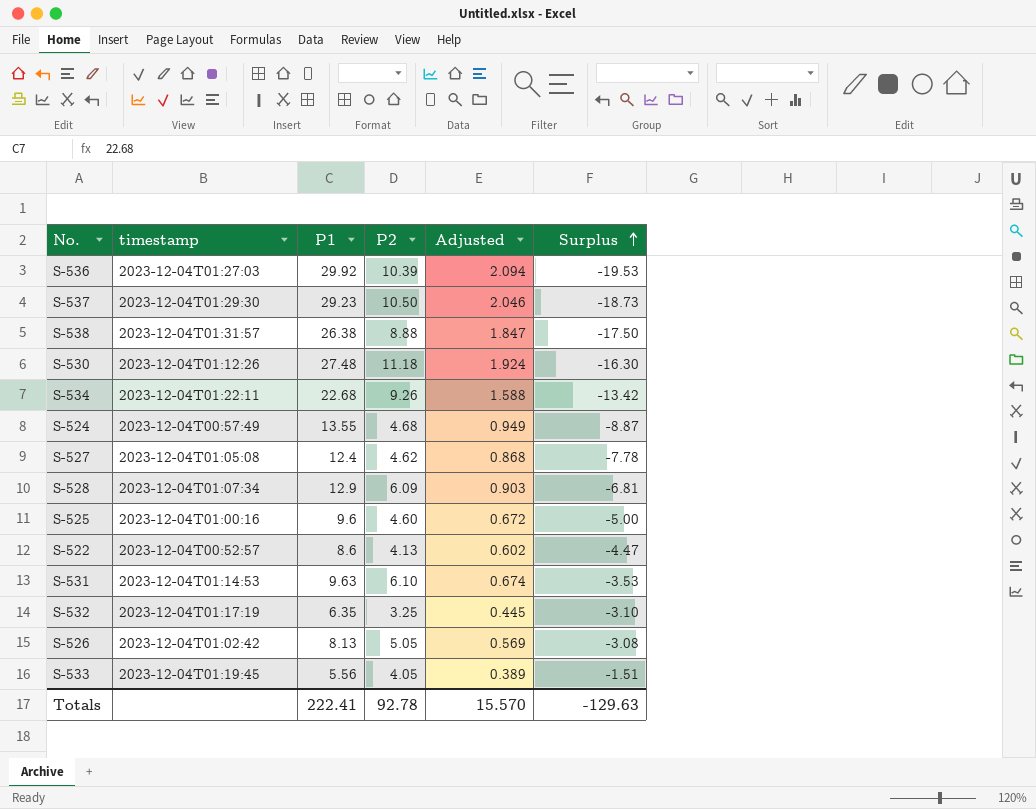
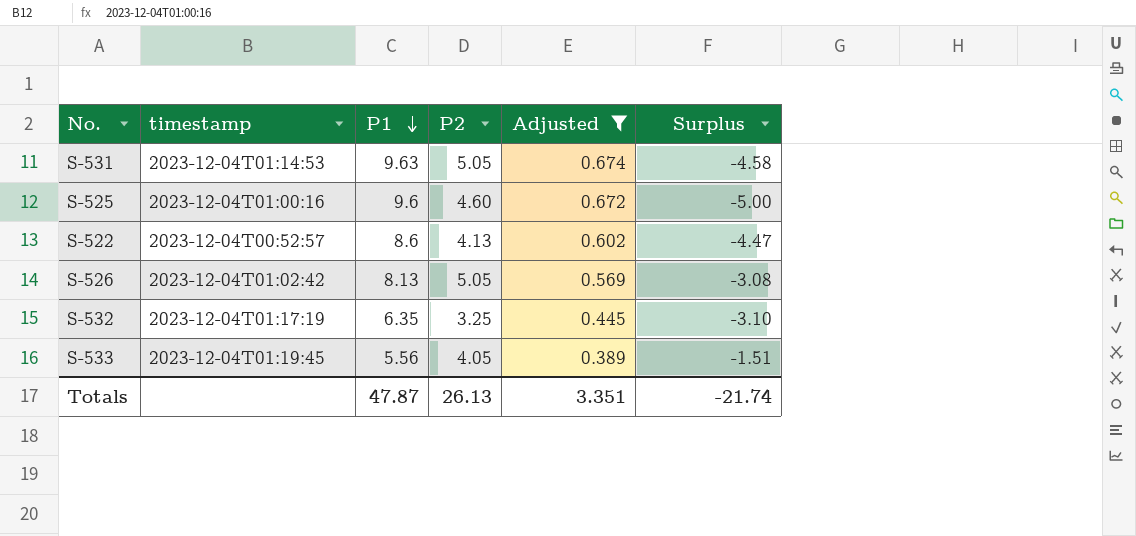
filter: none -> Adjusted <= 0.674
row order: Surplus ascending -> P1 descending
S-531 | P2: 6.10 -> 5.05
S-531 | Surplus: -3.53 -> -4.58
Totals | P1: 222.41 -> 47.87
Totals | P2: 92.78 -> 26.13
Totals | Adjusted: 15.570 -> 3.351
Totals | Surplus: -129.63 -> -21.74

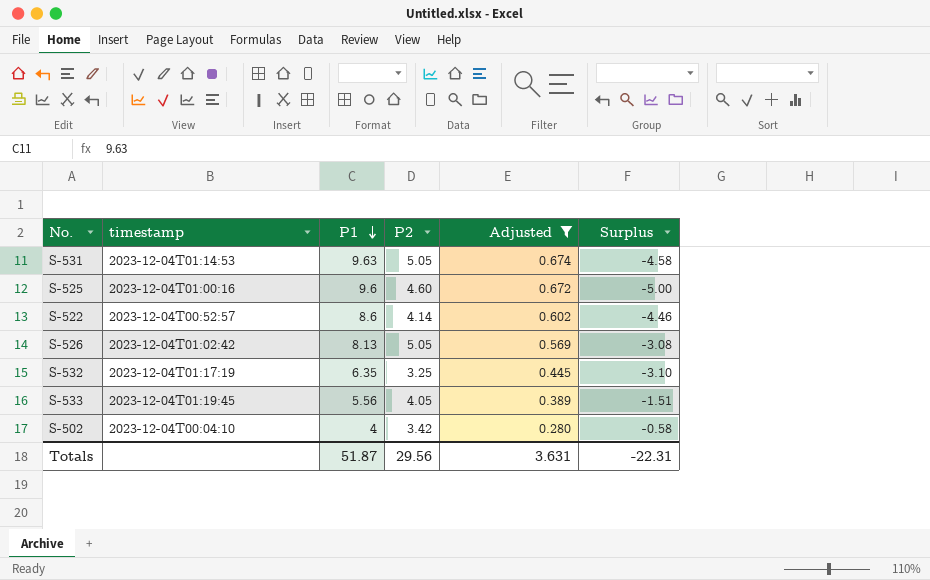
S-522 | P2: 4.13 -> 4.14
S-522 | Surplus: -4.47 -> -4.46
row S-502: none -> 2023-12-04T00:04:10 | 4 | 3.42 | 0.280 | -0.58
Totals | P1: 47.87 -> 51.87
Totals | P2: 26.13 -> 29.56
Totals | Adjusted: 3.351 -> 3.631
Totals | Surplus: -21.74 -> -22.31

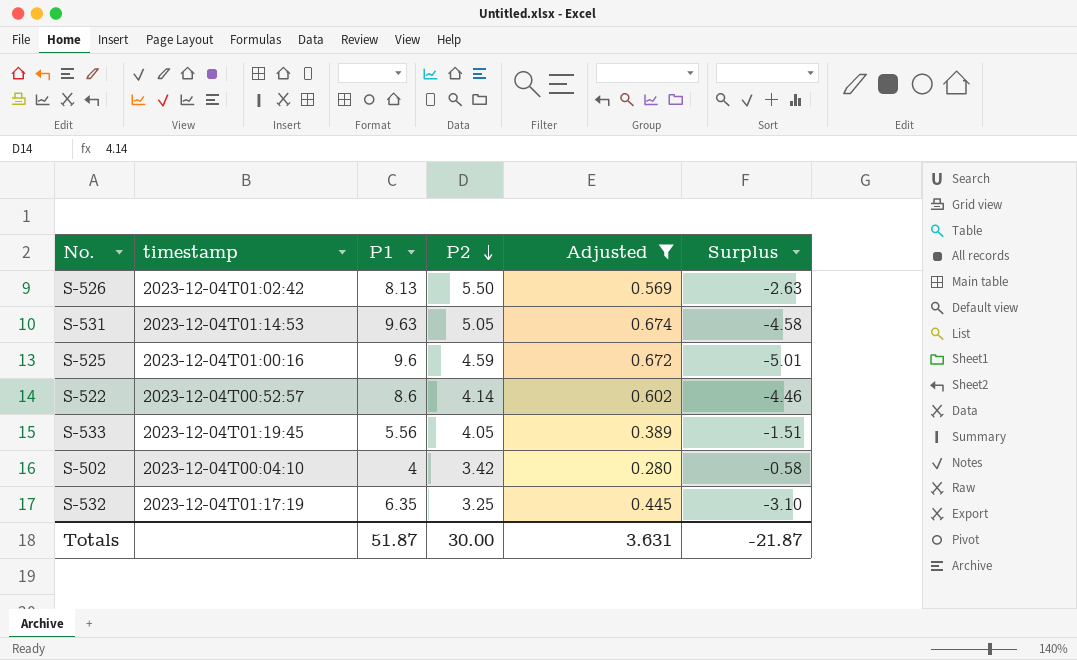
row order: P1 descending -> P2 descending
S-526 | P2: 5.05 -> 5.50
S-526 | Surplus: -3.08 -> -2.63
S-525 | P2: 4.60 -> 4.59
S-525 | Surplus: -5.00 -> -5.01
Totals | P2: 29.56 -> 30.00
Totals | Surplus: -22.31 -> -21.87

